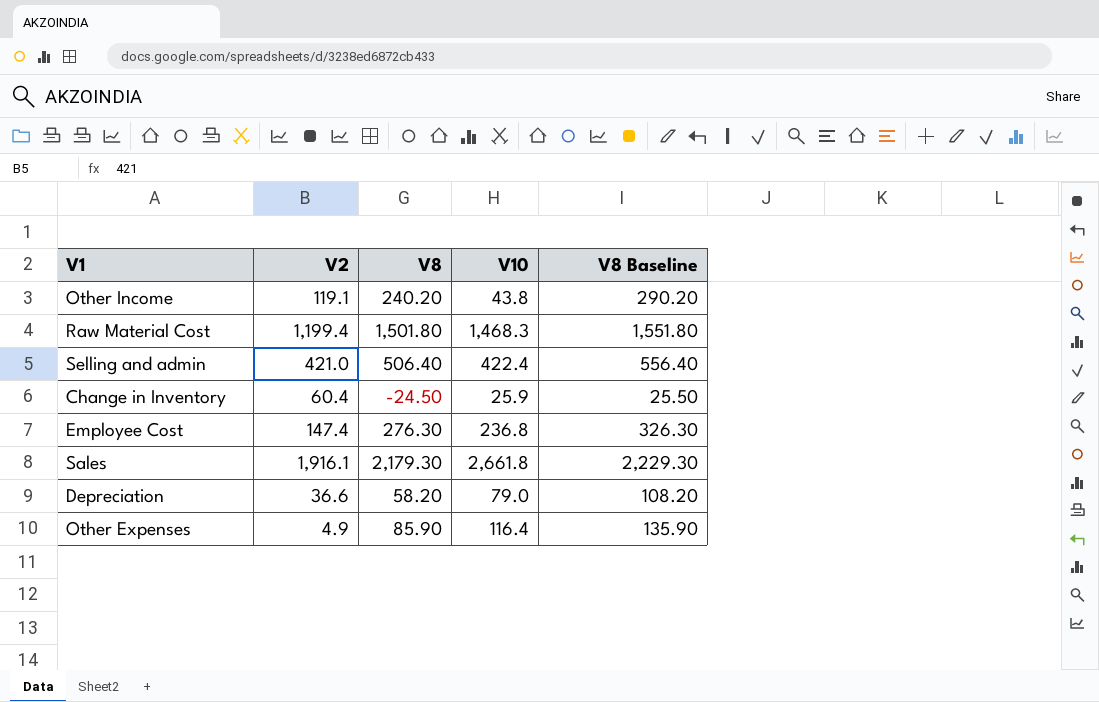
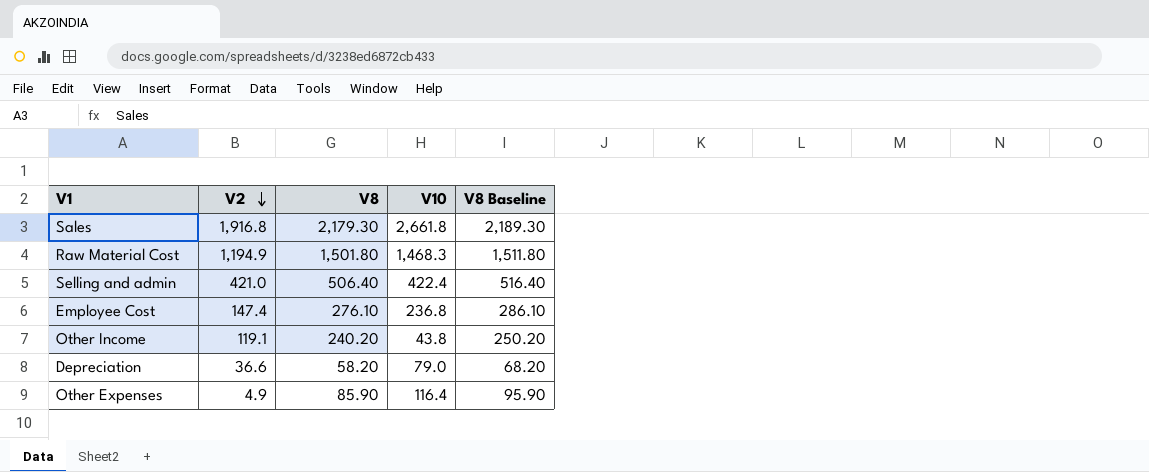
row order: none -> V2 descending
column V8 Baseline | formula: [V8] + 50 -> [V8] + 10
row Change in Inventory: 60.4 | -24.50 | 25.9 | 25.50 -> none
Sales | V2: 1,916.1 -> 1,916.8
Raw Material Cost | V2: 1,199.4 -> 1,194.9
Employee Cost | V8: 276.30 -> 276.10

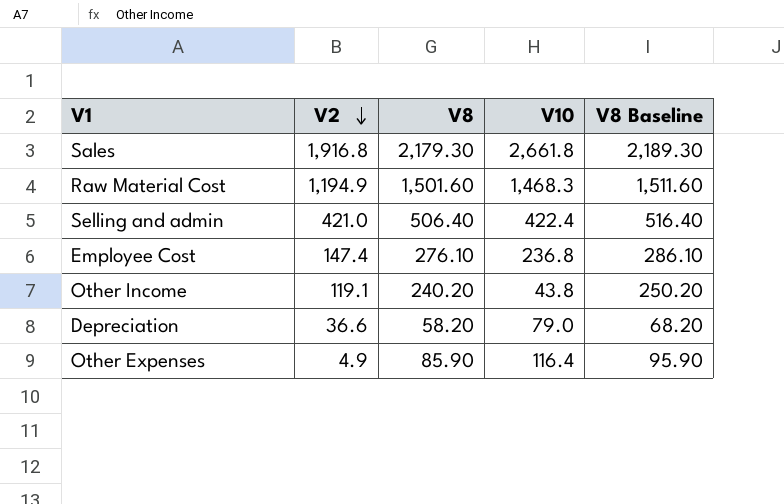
Raw Material Cost | V8: 1,501.80 -> 1,501.60
Raw Material Cost | V8 Baseline: 1,511.80 -> 1,511.60

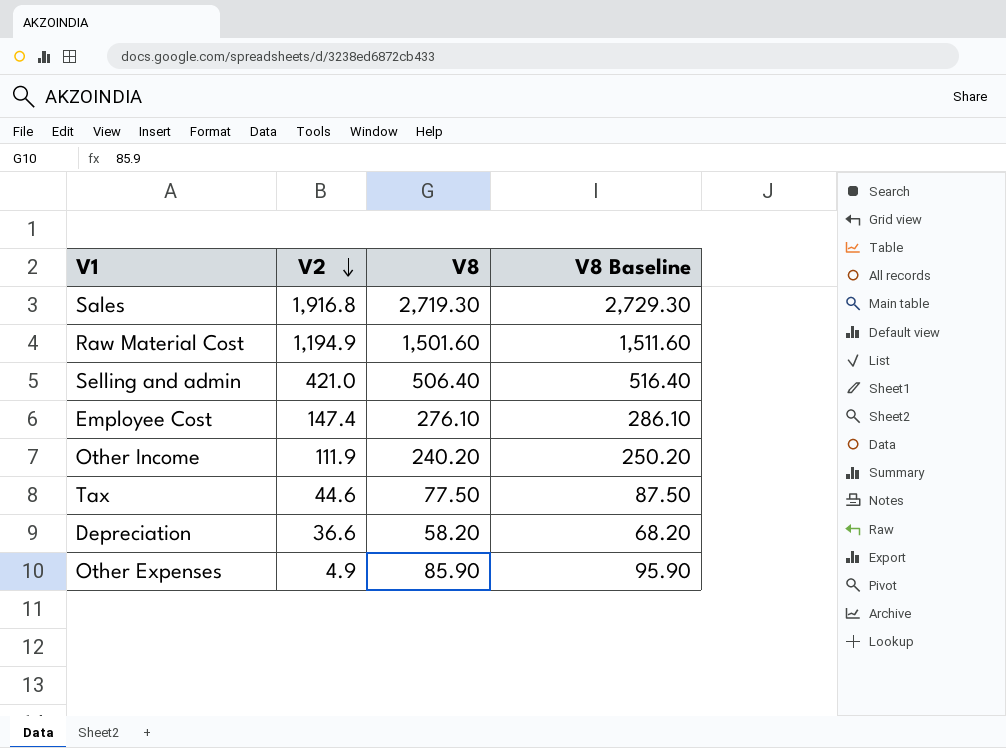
column V10 | position: 4 -> none
Sales | V8: 2,179.30 -> 2,719.30
Sales | V8 Baseline: 2,189.30 -> 2,729.30
Other Income | V2: 119.1 -> 111.9
row Tax: none -> 44.6 | 77.50 | 87.50

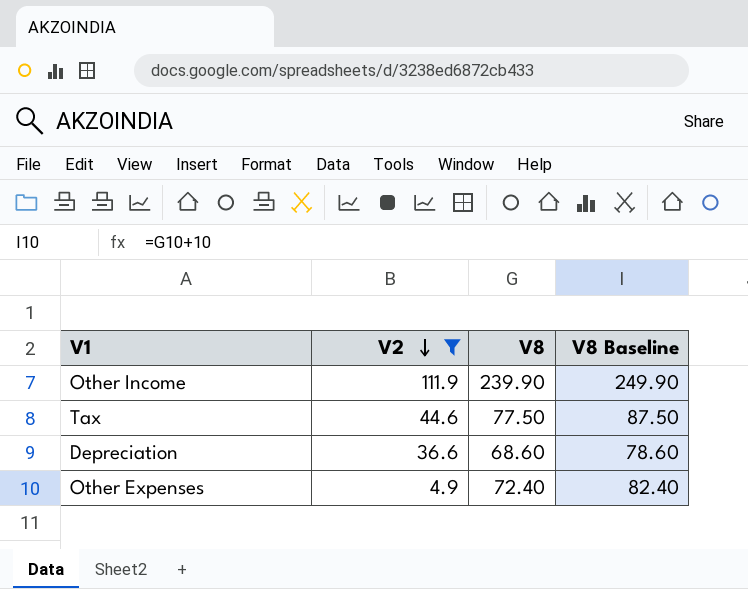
filter: none -> V2 <= 111.9
Other Income | V8: 240.20 -> 239.90
Other Income | V8 Baseline: 250.20 -> 249.90
Depreciation | V8: 58.20 -> 68.60
Depreciation | V8 Baseline: 68.20 -> 78.60
Other Expenses | V8: 85.90 -> 72.40
Other Expenses | V8 Baseline: 95.90 -> 82.40

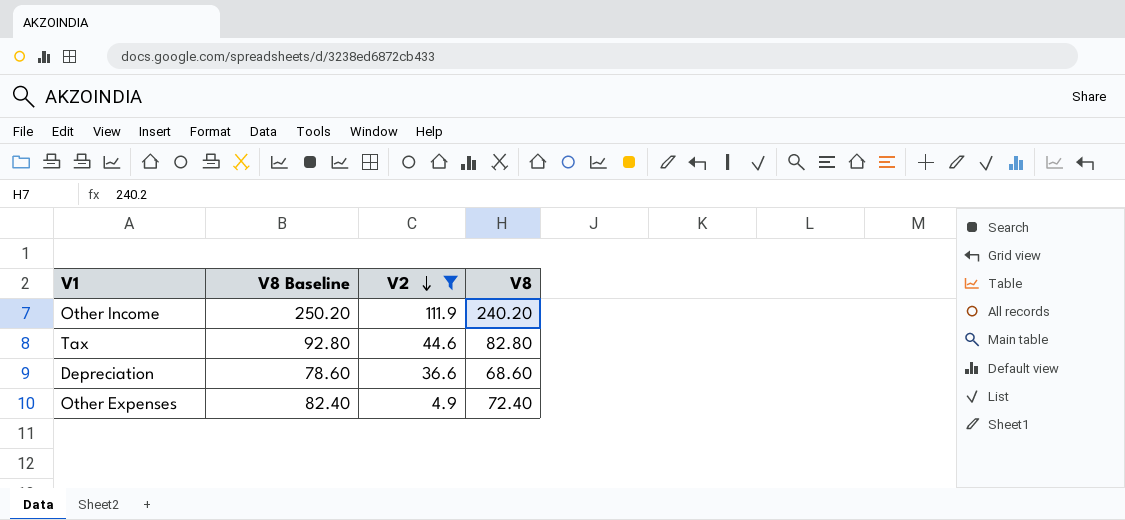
column V8 Baseline | position: 4 -> 2
Other Income | V8 Baseline: 249.90 -> 250.20
Other Income | V8: 239.90 -> 240.20
Tax | V8 Baseline: 87.50 -> 92.80
Tax | V8: 77.50 -> 82.80

